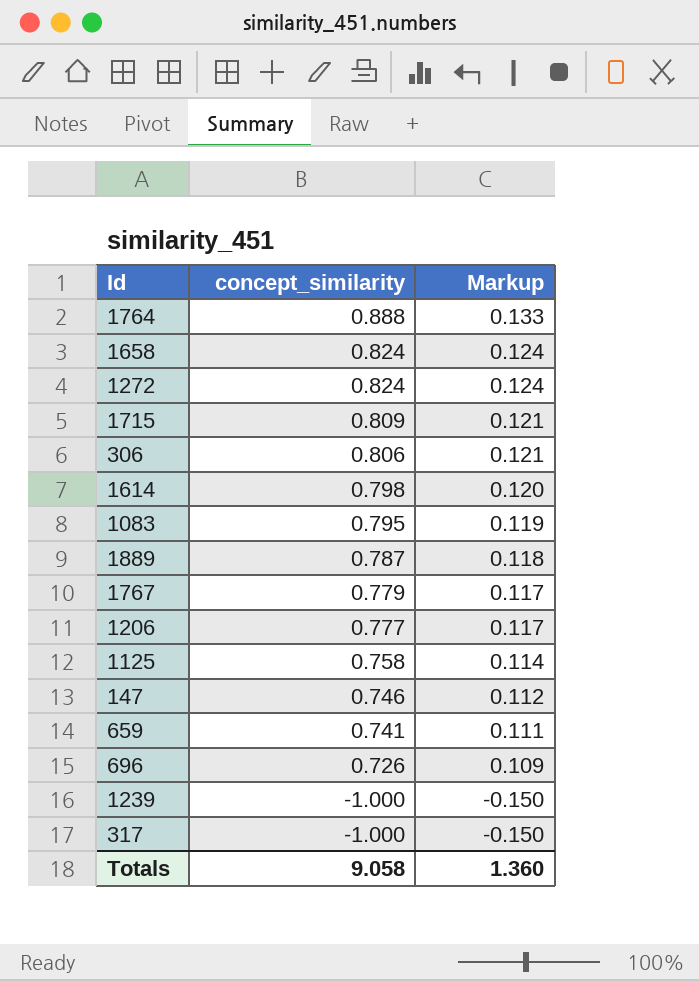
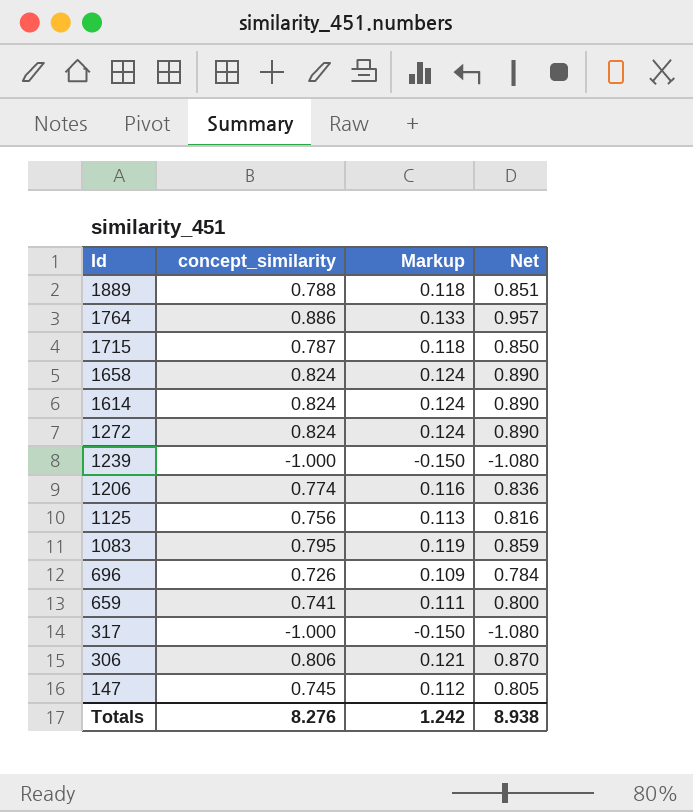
row order: concept_similarity descending -> Id descending
column Net | formula: none -> [concept_similarity] * 1.08
row 1767: 0.779 | 0.117 -> none
1889 | concept_similarity: 0.787 -> 0.788
1764 | concept_similarity: 0.888 -> 0.886
1715 | concept_similarity: 0.809 -> 0.787
1715 | Markup: 0.121 -> 0.118
1614 | concept_similarity: 0.798 -> 0.824
1614 | Markup: 0.120 -> 0.124
1206 | concept_similarity: 0.777 -> 0.774
1206 | Markup: 0.117 -> 0.116
1125 | concept_similarity: 0.758 -> 0.756
1125 | Markup: 0.114 -> 0.113
147 | concept_similarity: 0.746 -> 0.745
Totals | concept_similarity: 9.058 -> 8.276
Totals | Markup: 1.360 -> 1.242

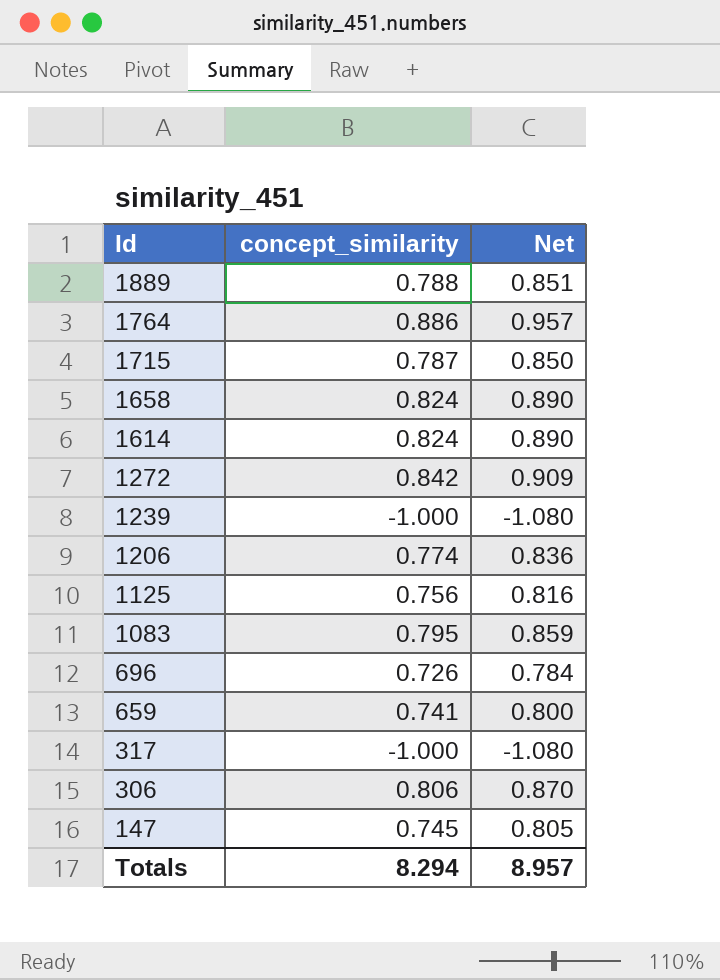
column Markup | formula: [concept_similarity] * 0.15 -> none
1272 | concept_similarity: 0.824 -> 0.842
1272 | Net: 0.890 -> 0.909
Totals | concept_similarity: 8.276 -> 8.294
Totals | Net: 8.938 -> 8.957

